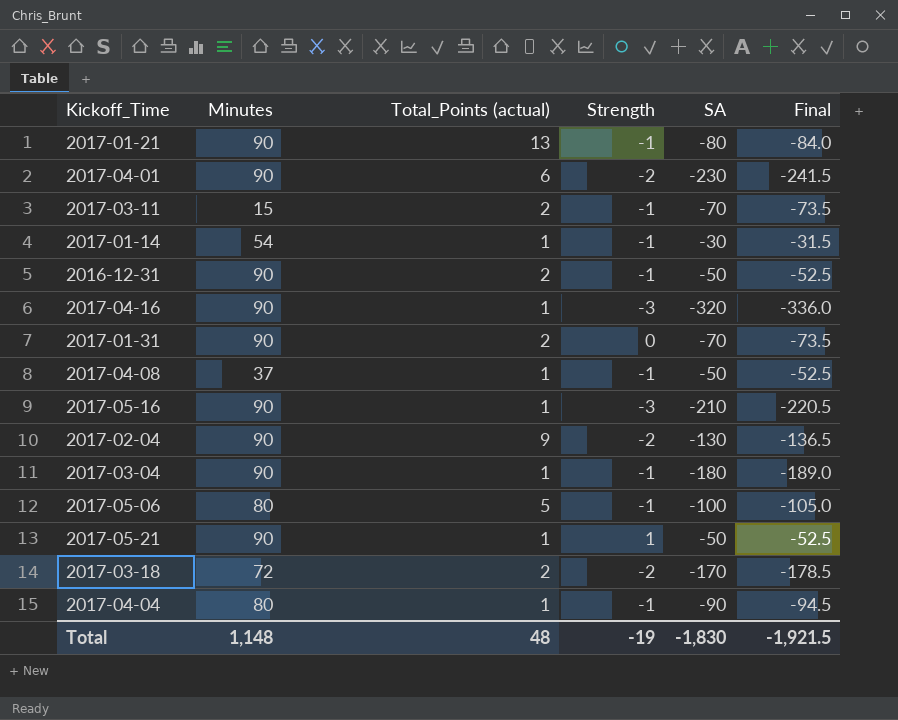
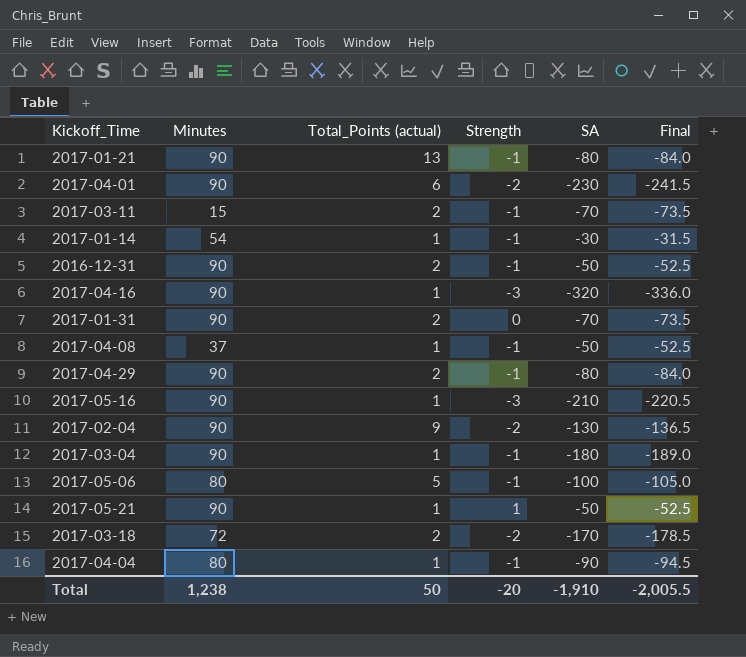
row 2017-04-29: none -> 90 | 2 | -1 | -80 | -84.0
Total | Minutes: 1,148 -> 1,238
Total | Total_Points (actual): 48 -> 50
Total | Strength: -19 -> -20
Total | SA: -1,830 -> -1,910
Total | Final: -1,921.5 -> -2,005.5

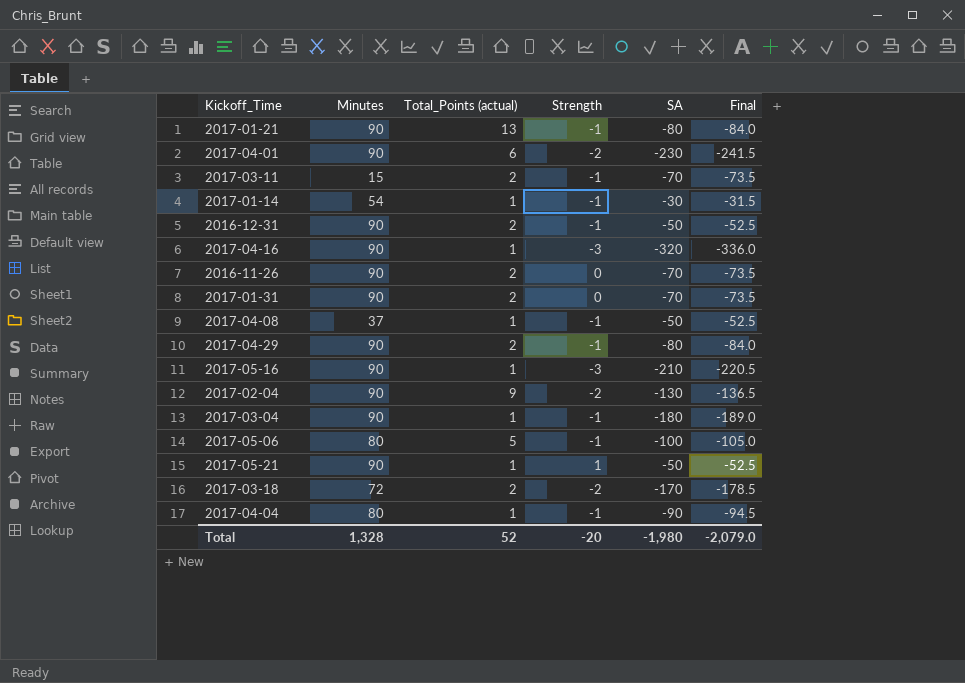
row 2016-11-26: none -> 90 | 2 | 0 | -70 | -73.5
Total | Minutes: 1,238 -> 1,328
Total | Total_Points (actual): 50 -> 52
Total | SA: -1,910 -> -1,980
Total | Final: -2,005.5 -> -2,079.0

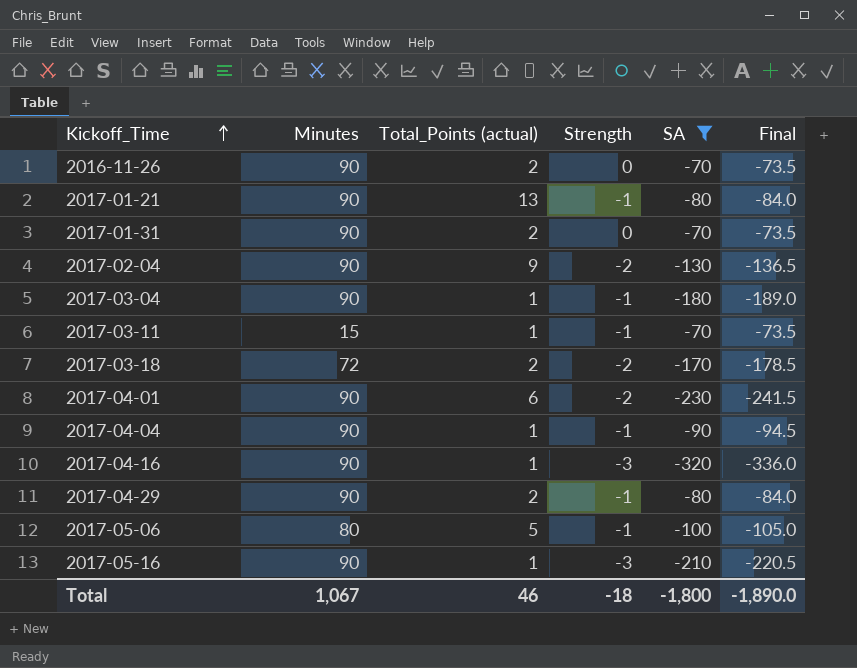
filter: none -> SA <= -70
row order: none -> Kickoff_Time ascending
2017-03-11 | Total_Points (actual): 2 -> 1
2017-04-04 | Minutes: 80 -> 90
Total | Minutes: 1,328 -> 1,067
Total | Total_Points (actual): 52 -> 46
Total | Strength: -20 -> -18
Total | SA: -1,980 -> -1,800
Total | Final: -2,079.0 -> -1,890.0

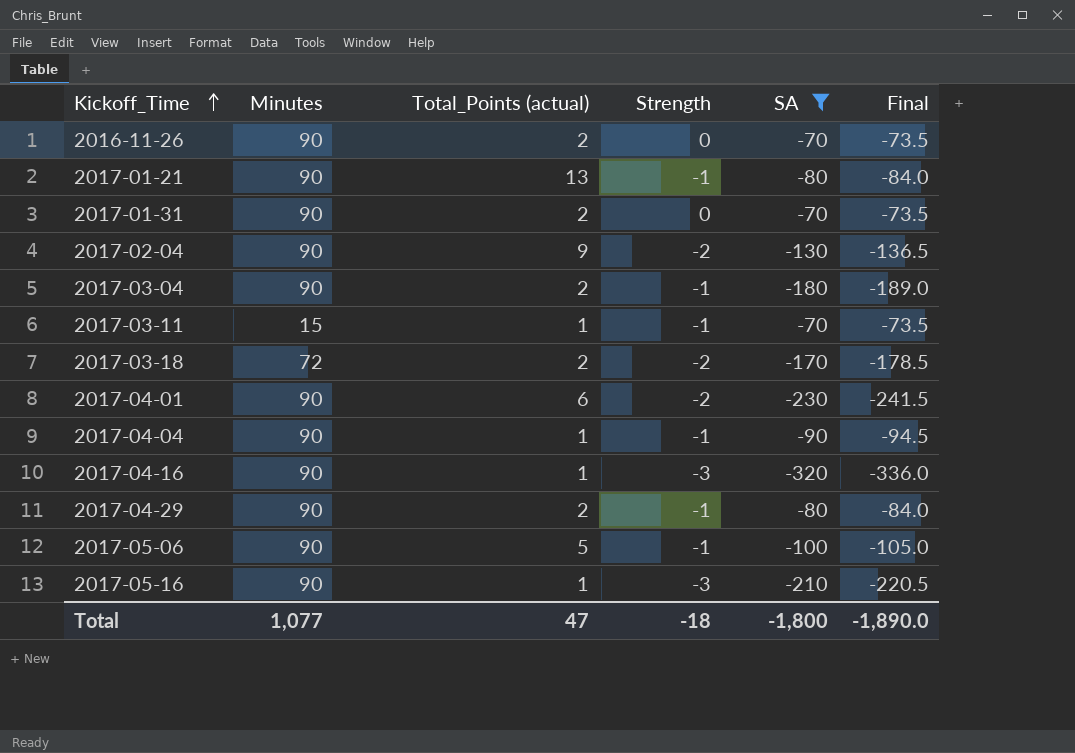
2017-03-04 | Total_Points (actual): 1 -> 2
2017-05-06 | Minutes: 80 -> 90
Total | Minutes: 1,067 -> 1,077
Total | Total_Points (actual): 46 -> 47

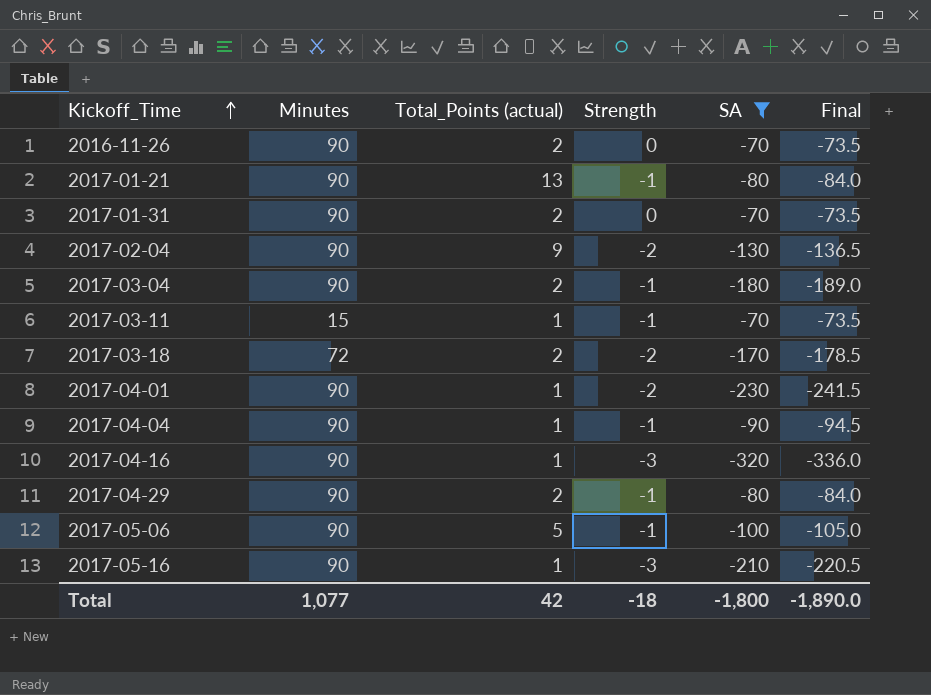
2017-04-01 | Total_Points (actual): 6 -> 1
Total | Total_Points (actual): 47 -> 42

